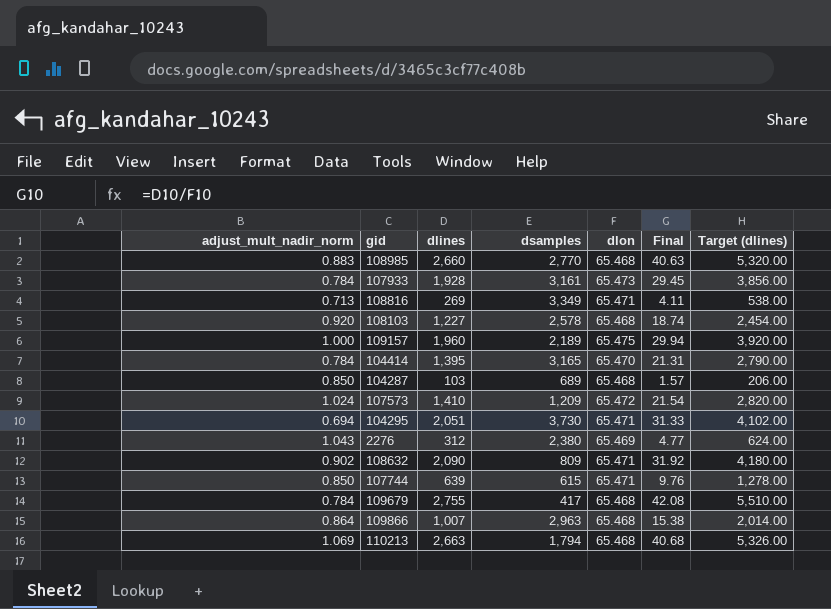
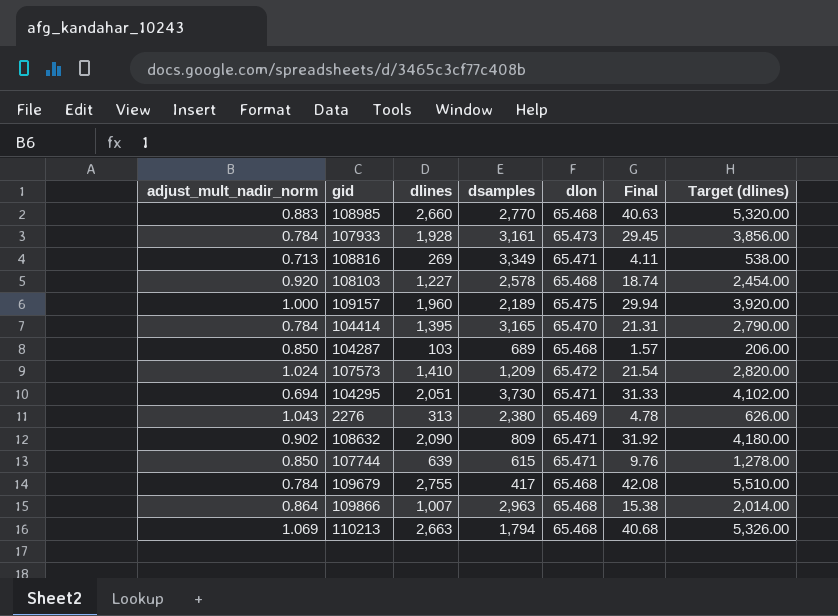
2276 | dlines: 312 -> 313
2276 | Final: 4.77 -> 4.78
2276 | Target (dlines): 624.00 -> 626.00

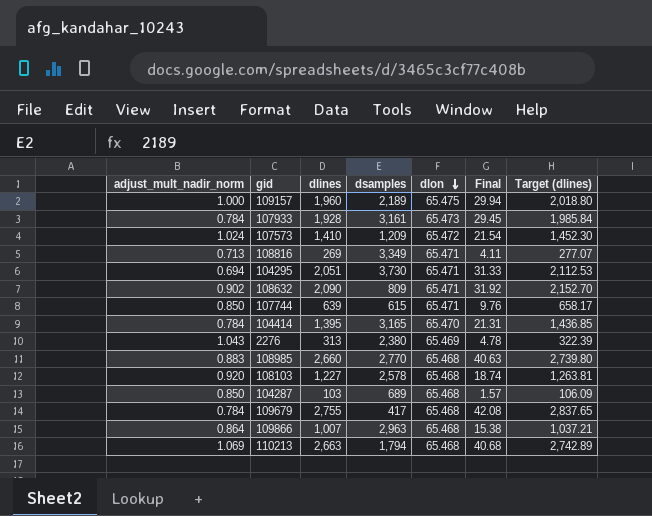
row order: none -> dlon descending
column Target (dlines) | formula: [dlines] * 2 -> [dlines] * 1.03

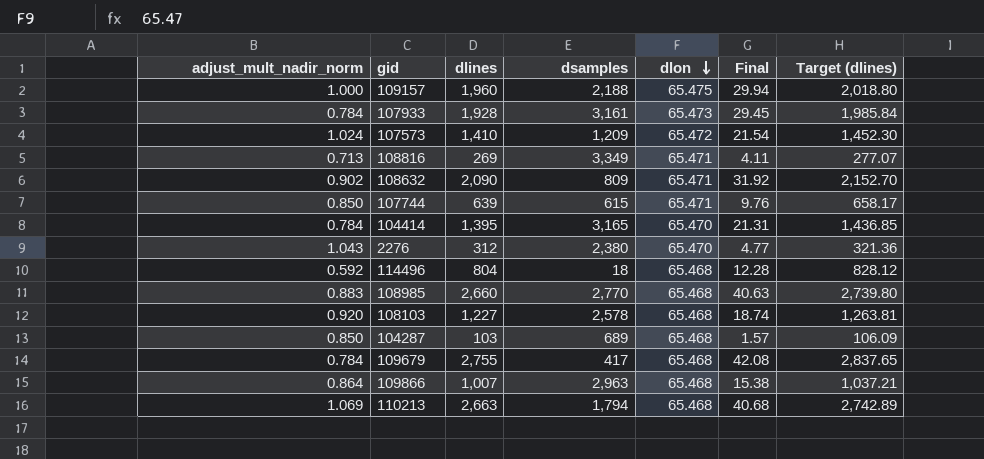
row 104295: 0.694 | 2,051 | 3,730 | 65.471 | 31.33 | 2,112.53 -> none
109157 | dsamples: 2,189 -> 2,188
2276 | dlines: 313 -> 312
2276 | dlon: 65.469 -> 65.470
2276 | Final: 4.78 -> 4.77
2276 | Target (dlines): 322.39 -> 321.36
row 114496: none -> 0.592 | 804 | 18 | 65.468 | 12.28 | 828.12

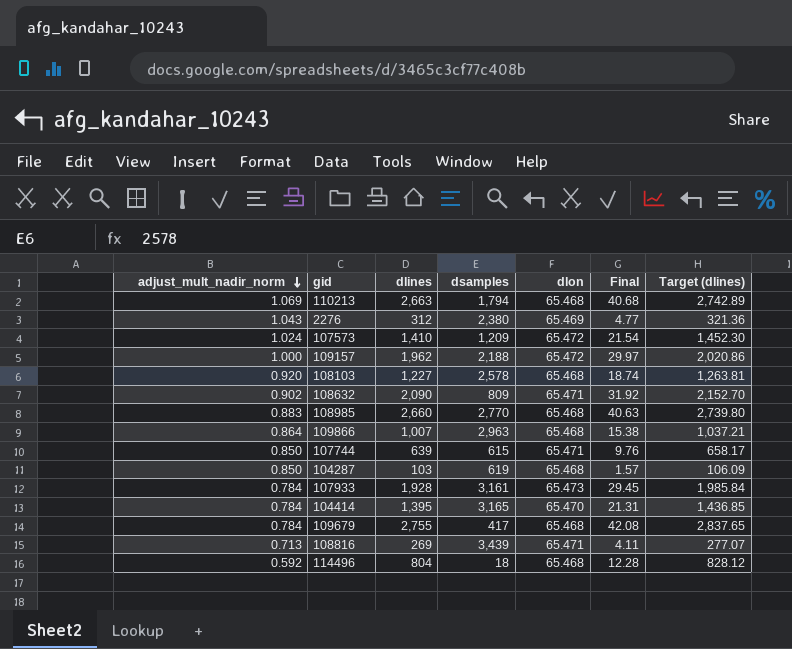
row order: dlon descending -> adjust_mult_nadir_norm descending
2276 | dlon: 65.470 -> 65.469
109157 | dlines: 1,960 -> 1,962
109157 | dlon: 65.475 -> 65.472
109157 | Final: 29.94 -> 29.97
109157 | Target (dlines): 2,018.80 -> 2,020.86
104287 | dsamples: 689 -> 619
108816 | dsamples: 3,349 -> 3,439

